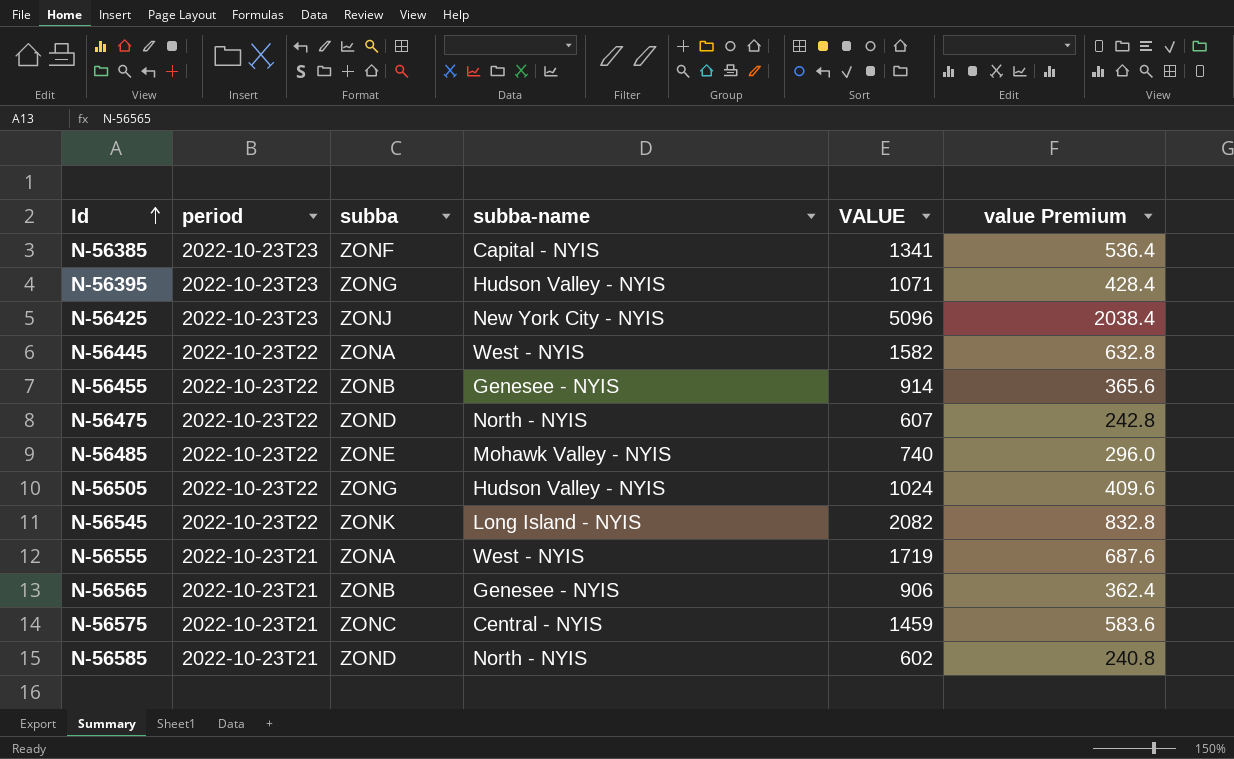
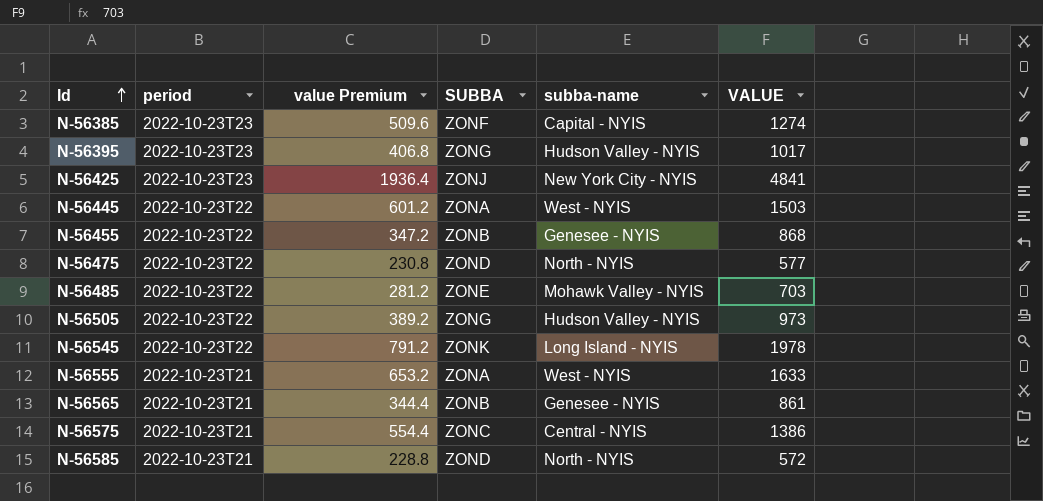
column value Premium | position: 6 -> 3
column name: subba -> SUBBA
N-56385 | value Premium: 536.4 -> 509.6
N-56385 | VALUE: 1341 -> 1274
N-56395 | value Premium: 428.4 -> 406.8
N-56395 | VALUE: 1071 -> 1017
N-56425 | value Premium: 2038.4 -> 1936.4
N-56425 | VALUE: 5096 -> 4841
N-56445 | value Premium: 632.8 -> 601.2
N-56445 | VALUE: 1582 -> 1503
N-56455 | value Premium: 365.6 -> 347.2
N-56455 | VALUE: 914 -> 868
N-56475 | value Premium: 242.8 -> 230.8
N-56475 | VALUE: 607 -> 577
N-56485 | value Premium: 296.0 -> 281.2
N-56485 | VALUE: 740 -> 703
N-56505 | value Premium: 409.6 -> 389.2
N-56505 | VALUE: 1024 -> 973
N-56545 | value Premium: 832.8 -> 791.2
N-56545 | VALUE: 2082 -> 1978
N-56555 | value Premium: 687.6 -> 653.2
N-56555 | VALUE: 1719 -> 1633
N-56565 | value Premium: 362.4 -> 344.4
N-56565 | VALUE: 906 -> 861
N-56575 | value Premium: 583.6 -> 554.4
N-56575 | VALUE: 1459 -> 1386
N-56585 | value Premium: 240.8 -> 228.8
N-56585 | VALUE: 602 -> 572

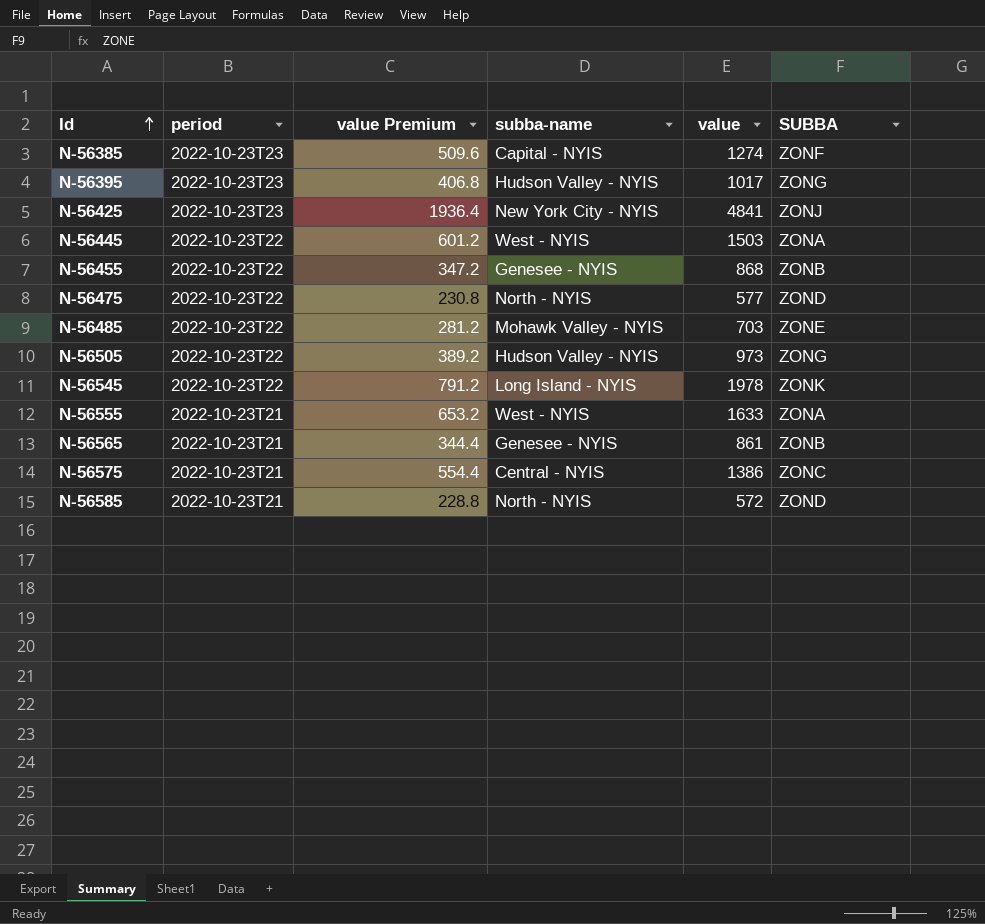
column name: VALUE -> value
column SUBBA | position: 4 -> 6

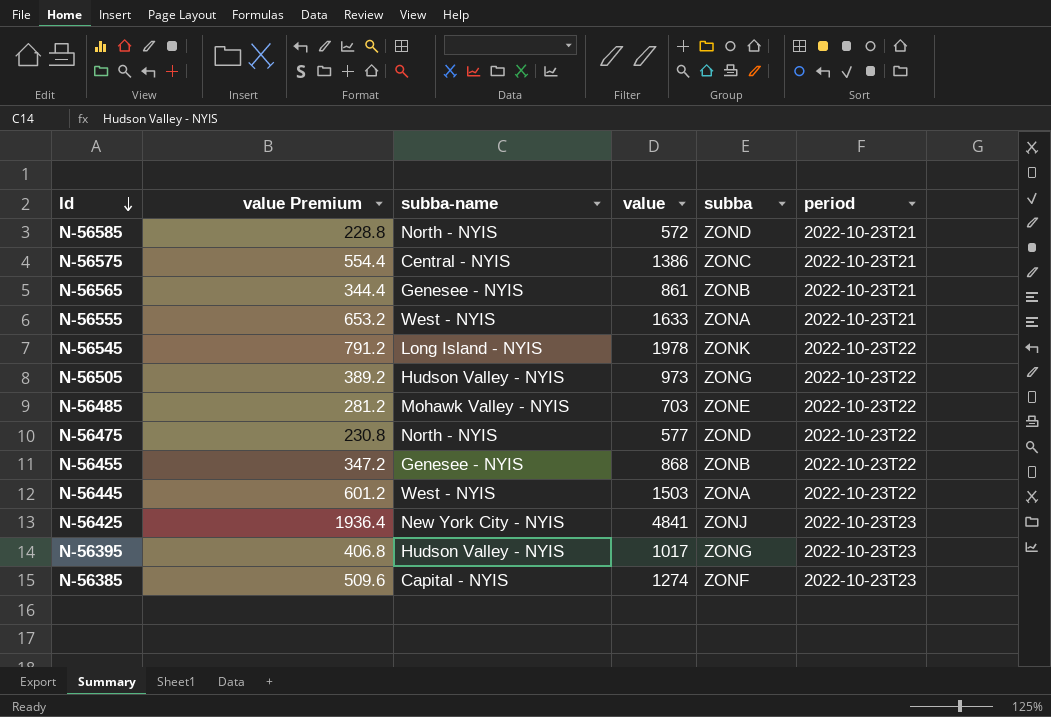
row order: Id ascending -> Id descending
column name: SUBBA -> subba
column period | position: 2 -> 6

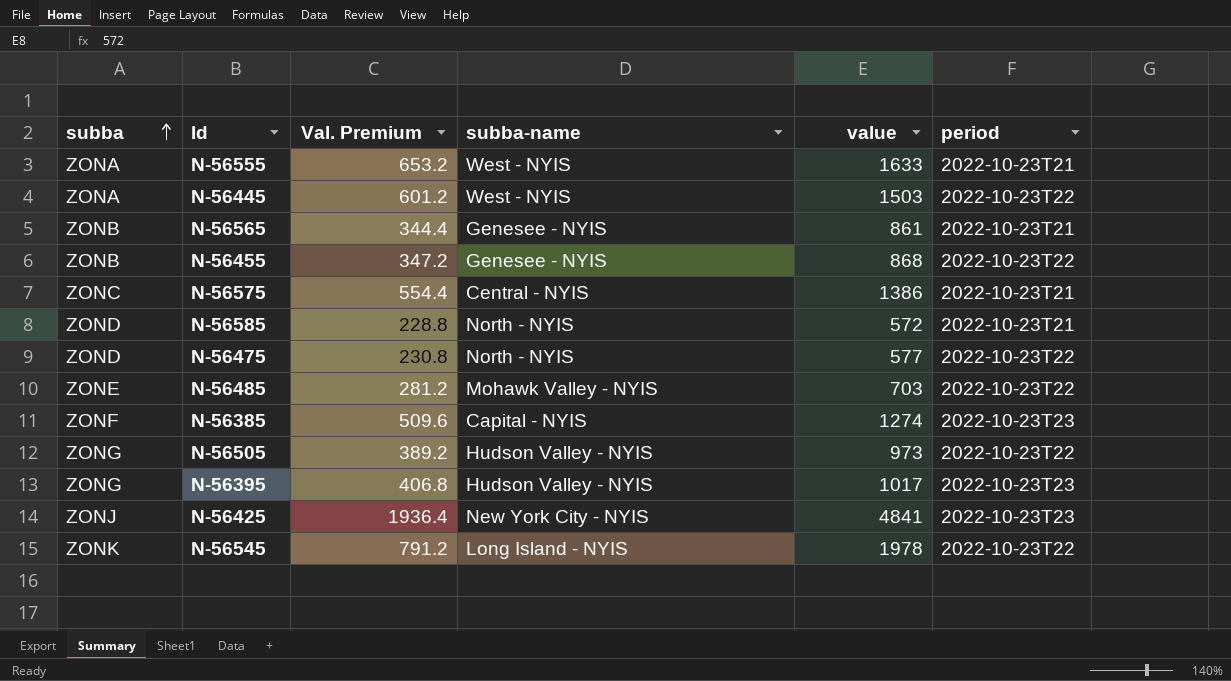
row order: Id descending -> subba ascending
column subba | position: 5 -> 1
column name: value Premium -> Val. Premium

